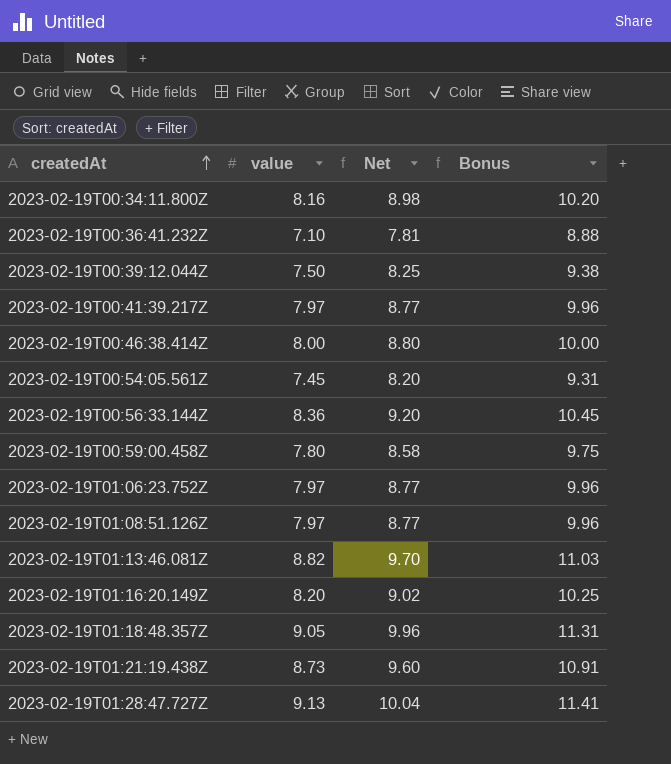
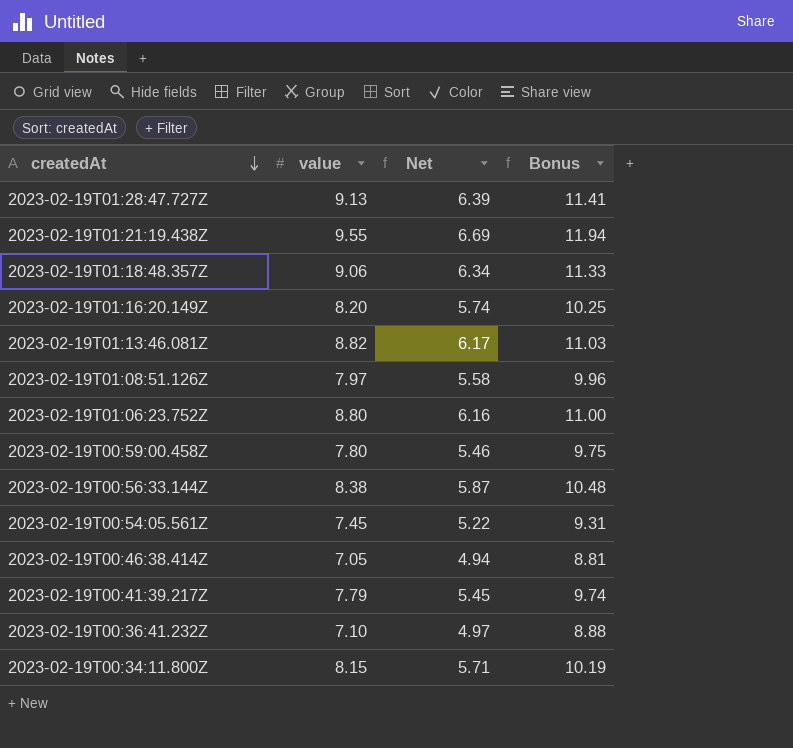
row order: createdAt ascending -> createdAt descending
column Net | formula: [value] * 1.1 -> [value] * 0.7
row 2023-02-19T00:39:12.044Z: 7.50 | 8.25 | 9.38 -> none
2023-02-19T01:21:19.438Z | value: 8.73 -> 9.55
2023-02-19T01:21:19.438Z | Bonus: 10.91 -> 11.94
2023-02-19T01:18:48.357Z | value: 9.05 -> 9.06
2023-02-19T01:18:48.357Z | Bonus: 11.31 -> 11.33
2023-02-19T01:06:23.752Z | value: 7.97 -> 8.80
2023-02-19T01:06:23.752Z | Bonus: 9.96 -> 11.00
2023-02-19T00:56:33.144Z | value: 8.36 -> 8.38
2023-02-19T00:56:33.144Z | Bonus: 10.45 -> 10.48
2023-02-19T00:46:38.414Z | value: 8.00 -> 7.05
2023-02-19T00:46:38.414Z | Bonus: 10.00 -> 8.81
2023-02-19T00:41:39.217Z | value: 7.97 -> 7.79
2023-02-19T00:41:39.217Z | Bonus: 9.96 -> 9.74
2023-02-19T00:34:11.800Z | value: 8.16 -> 8.15
2023-02-19T00:34:11.800Z | Bonus: 10.20 -> 10.19

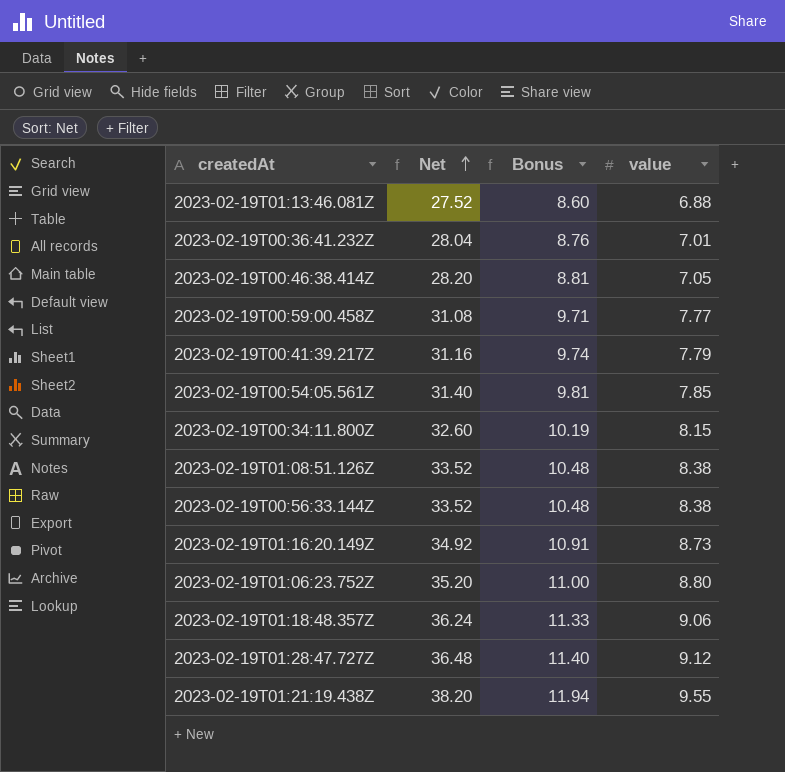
row order: createdAt descending -> Net ascending
column Net | formula: [value] * 0.7 -> [value] * 4
column value | position: 2 -> 4
2023-02-19T01:13:46.081Z | Bonus: 11.03 -> 8.60
2023-02-19T01:13:46.081Z | value: 8.82 -> 6.88
2023-02-19T00:36:41.232Z | Bonus: 8.88 -> 8.76
2023-02-19T00:36:41.232Z | value: 7.10 -> 7.01
2023-02-19T00:59:00.458Z | Bonus: 9.75 -> 9.71
2023-02-19T00:59:00.458Z | value: 7.80 -> 7.77
2023-02-19T00:54:05.561Z | Bonus: 9.31 -> 9.81
2023-02-19T00:54:05.561Z | value: 7.45 -> 7.85
2023-02-19T01:08:51.126Z | Bonus: 9.96 -> 10.48
2023-02-19T01:08:51.126Z | value: 7.97 -> 8.38
2023-02-19T01:16:20.149Z | Bonus: 10.25 -> 10.91
2023-02-19T01:16:20.149Z | value: 8.20 -> 8.73
2023-02-19T01:28:47.727Z | Bonus: 11.41 -> 11.40
2023-02-19T01:28:47.727Z | value: 9.13 -> 9.12

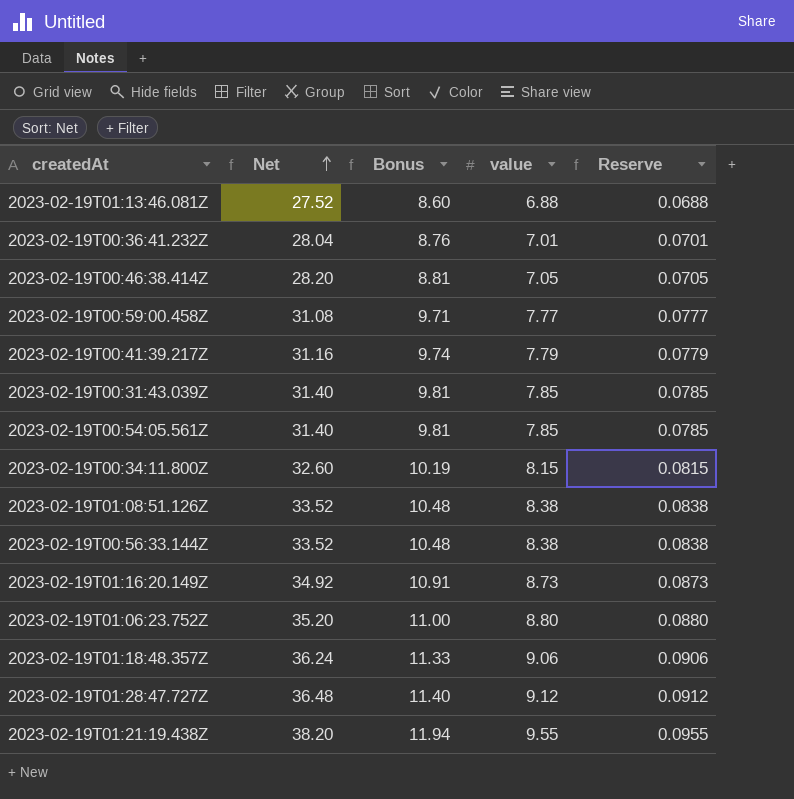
column Reserve | formula: none -> [value] * 0.01
row 2023-02-19T00:31:43.039Z: none -> 31.40 | 9.81 | 7.85 | 0.0785

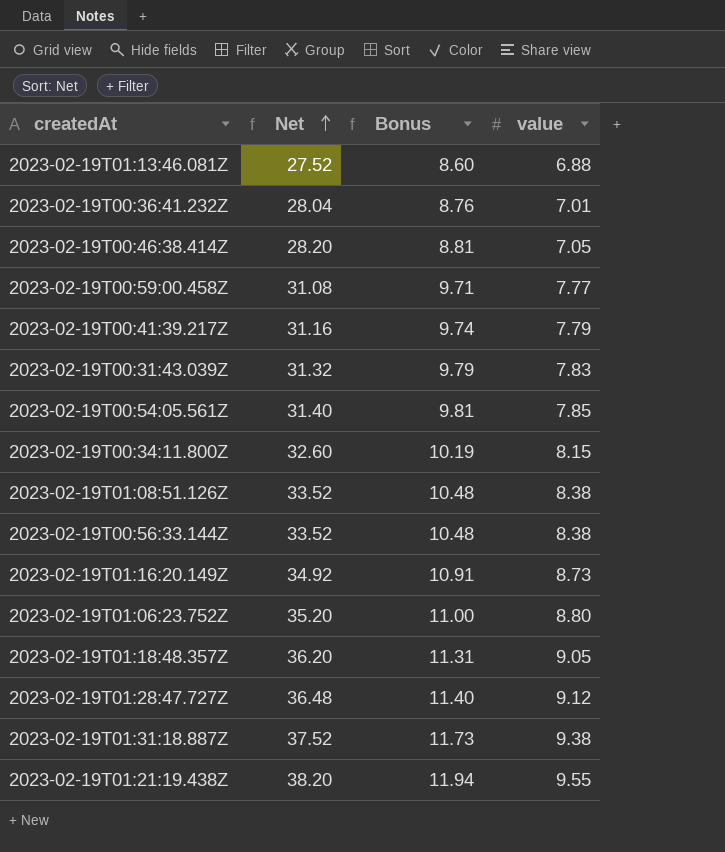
column Reserve | formula: [value] * 0.01 -> none
2023-02-19T00:31:43.039Z | Net: 31.40 -> 31.32
2023-02-19T00:31:43.039Z | Bonus: 9.81 -> 9.79
2023-02-19T00:31:43.039Z | value: 7.85 -> 7.83
2023-02-19T01:18:48.357Z | Net: 36.24 -> 36.20
2023-02-19T01:18:48.357Z | Bonus: 11.33 -> 11.31
2023-02-19T01:18:48.357Z | value: 9.06 -> 9.05
row 2023-02-19T01:31:18.887Z: none -> 37.52 | 11.73 | 9.38

